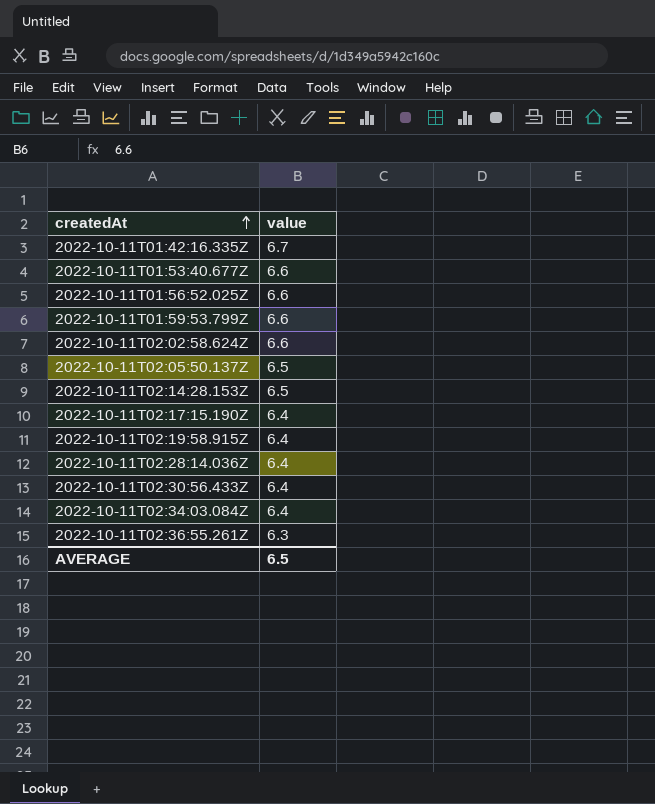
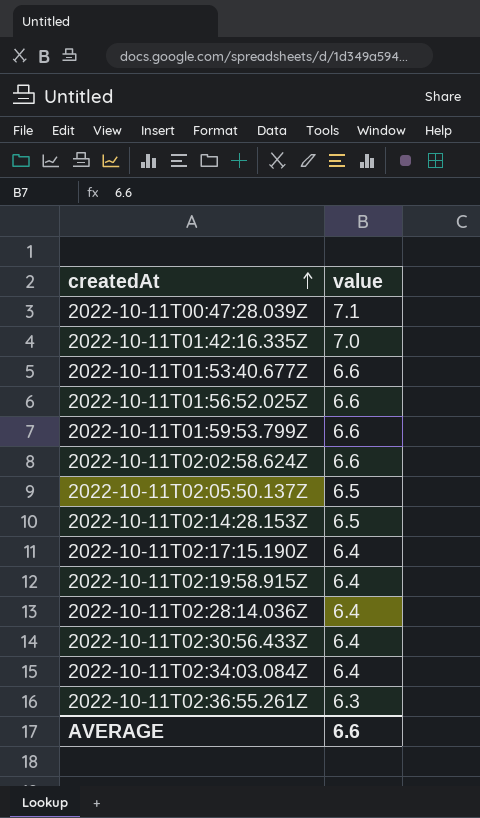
row 2022-10-11T00:47:28.039Z: none -> 7.1
2022-10-11T01:42:16.335Z | value: 6.7 -> 7.0
AVERAGE | value: 6.5 -> 6.6

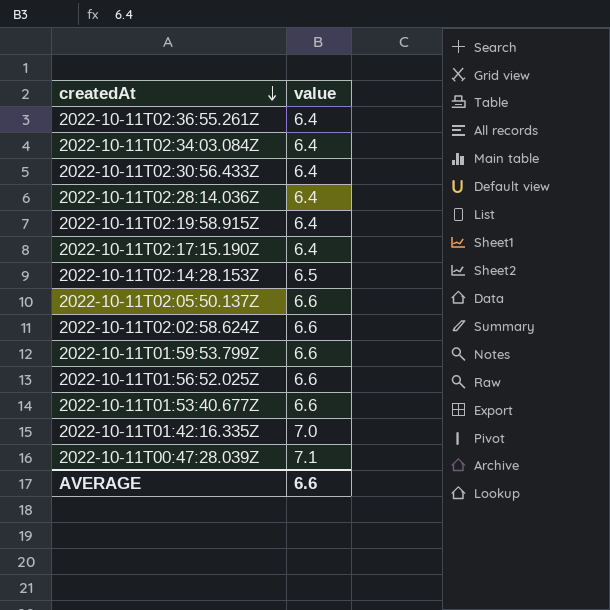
row order: createdAt ascending -> createdAt descending
2022-10-11T02:36:55.261Z | value: 6.3 -> 6.4
2022-10-11T02:05:50.137Z | value: 6.5 -> 6.6

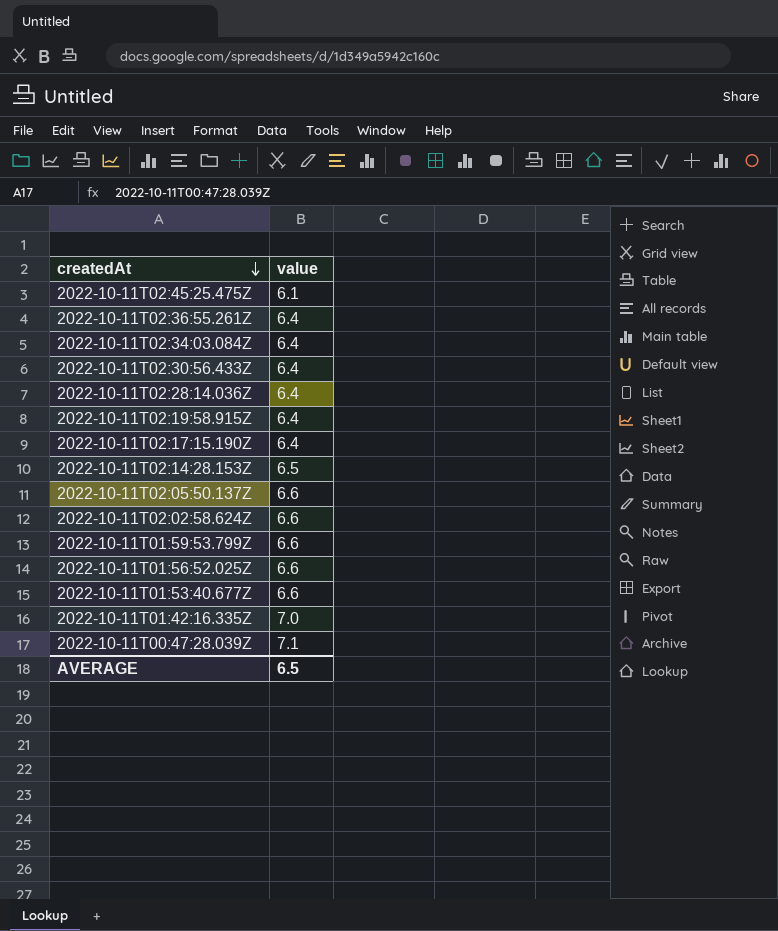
row 2022-10-11T02:45:25.475Z: none -> 6.1
AVERAGE | value: 6.6 -> 6.5

